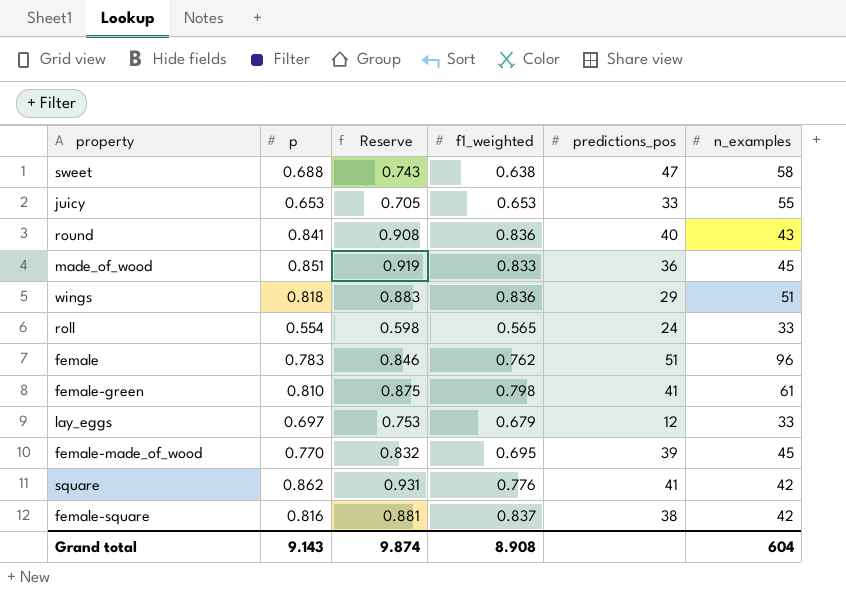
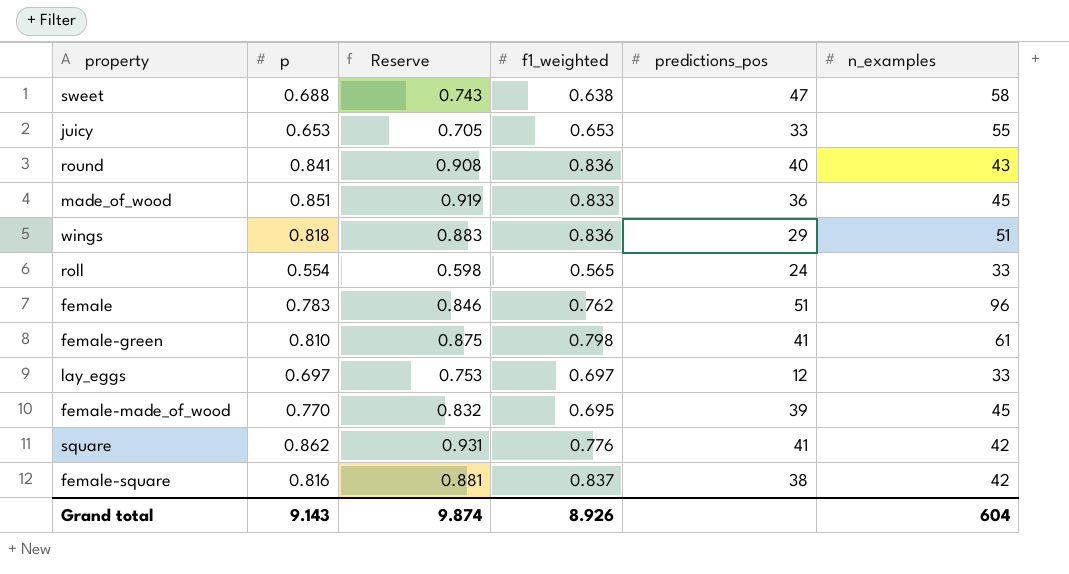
lay_eggs | f1_weighted: 0.679 -> 0.697
Grand total | f1_weighted: 8.908 -> 8.926

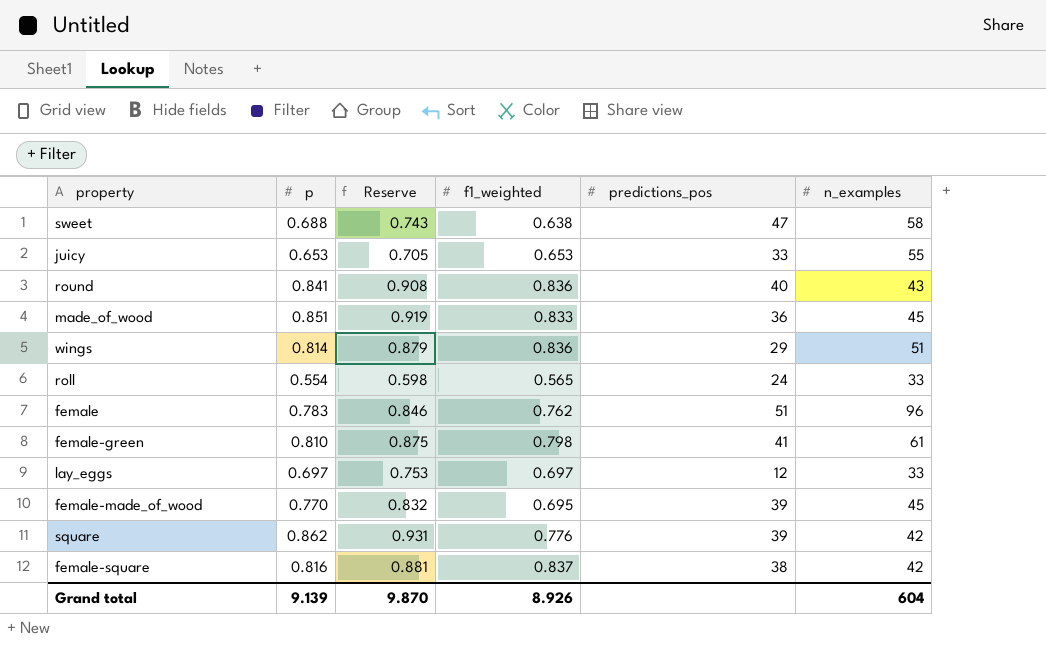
wings | p: 0.818 -> 0.814
wings | Reserve: 0.883 -> 0.879
square | predictions_pos: 41 -> 39
Grand total | p: 9.143 -> 9.139
Grand total | Reserve: 9.874 -> 9.870

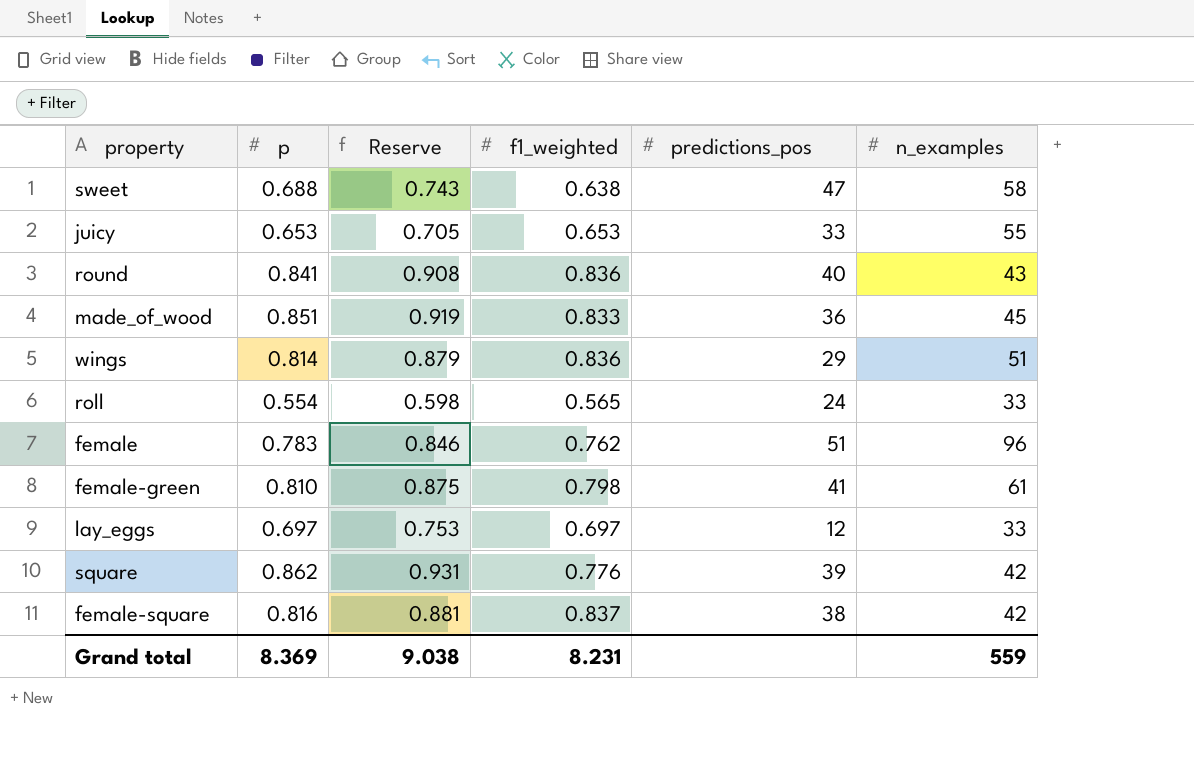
row female-made_of_wood: 0.770 | 0.832 | 0.695 | 39 | 45 -> none
Grand total | p: 9.139 -> 8.369
Grand total | Reserve: 9.870 -> 9.038
Grand total | f1_weighted: 8.926 -> 8.231
Grand total | n_examples: 604 -> 559

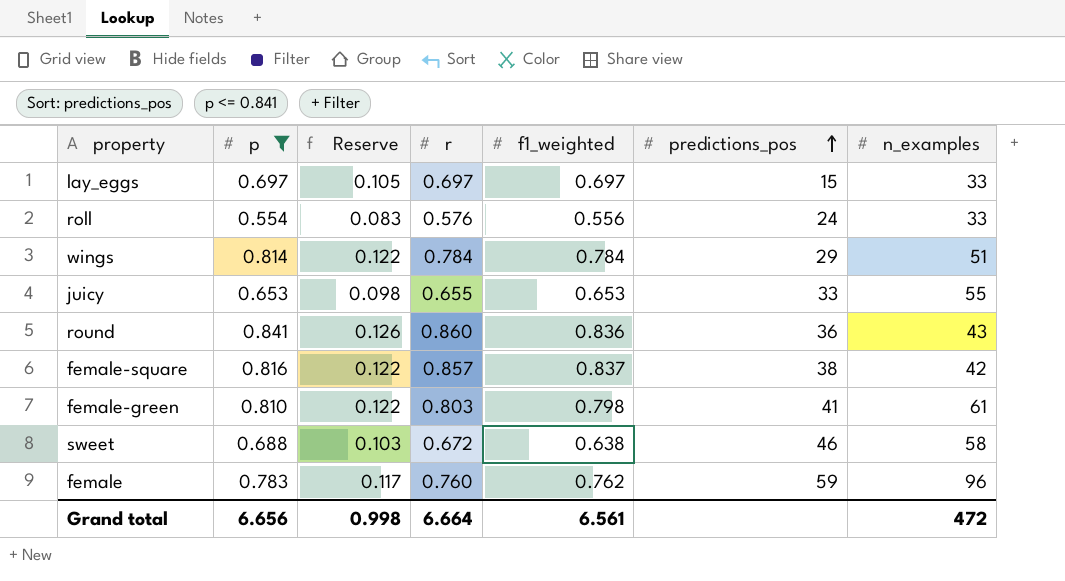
filter: none -> p <= 0.841
row order: none -> predictions_pos ascending
column Reserve | formula: [p] * 1.08 -> [p] * 0.15
column r | position: none -> 4
lay_eggs | predictions_pos: 12 -> 15
roll | f1_weighted: 0.565 -> 0.556
wings | f1_weighted: 0.836 -> 0.784
round | predictions_pos: 40 -> 36
sweet | predictions_pos: 47 -> 46
female | predictions_pos: 51 -> 59
Grand total | p: 8.369 -> 6.656
Grand total | Reserve: 9.038 -> 0.998
Grand total | f1_weighted: 8.231 -> 6.561
Grand total | n_examples: 559 -> 472

